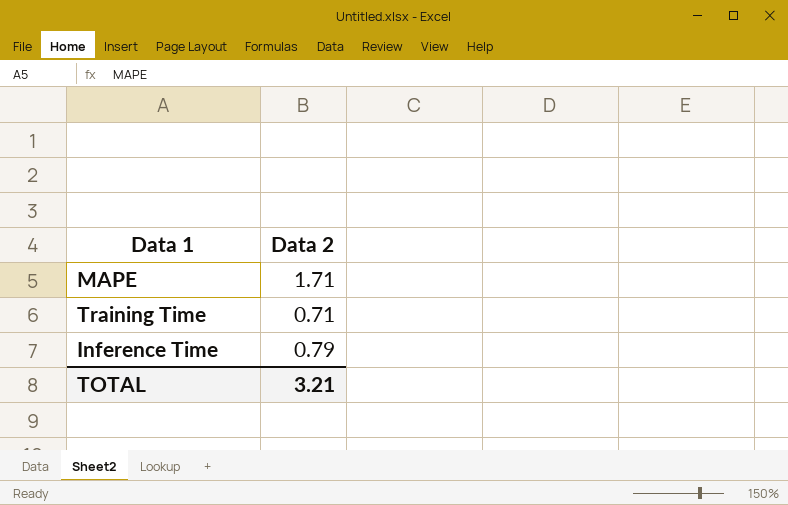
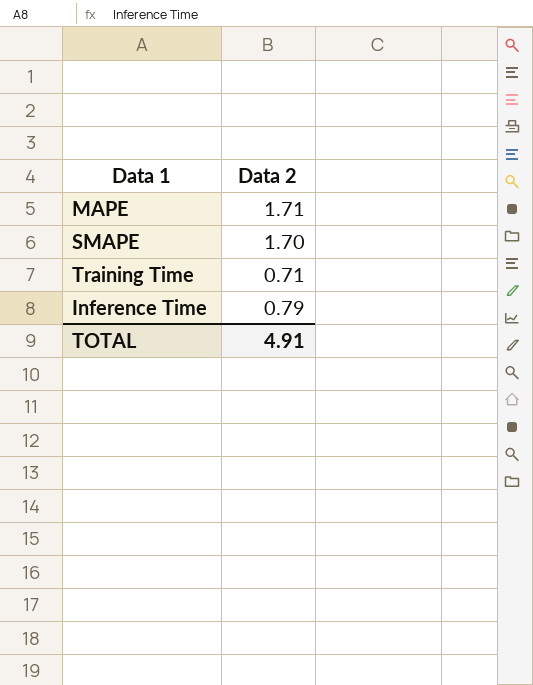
row SMAPE: none -> 1.70
TOTAL | Data 2: 3.21 -> 4.91

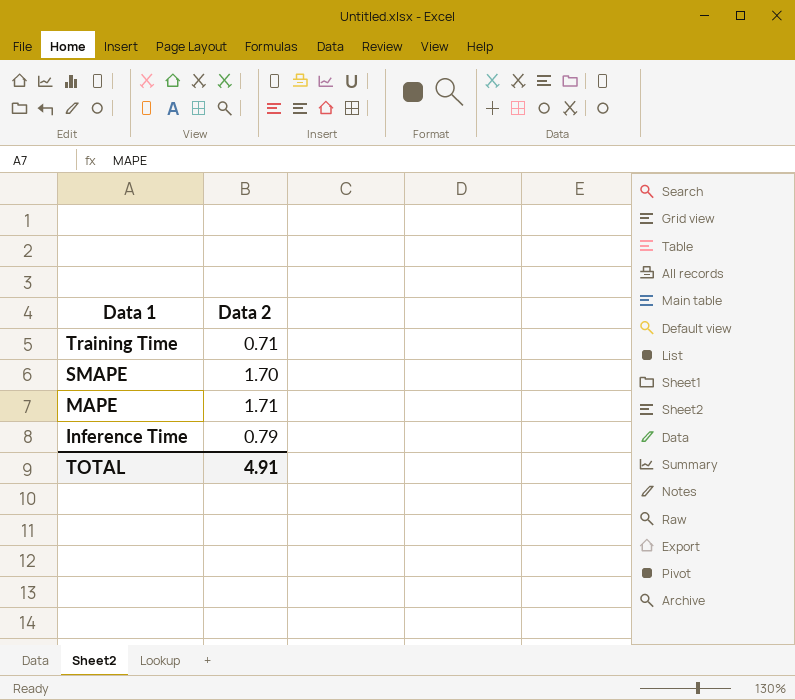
row order: none -> Data 1 descending

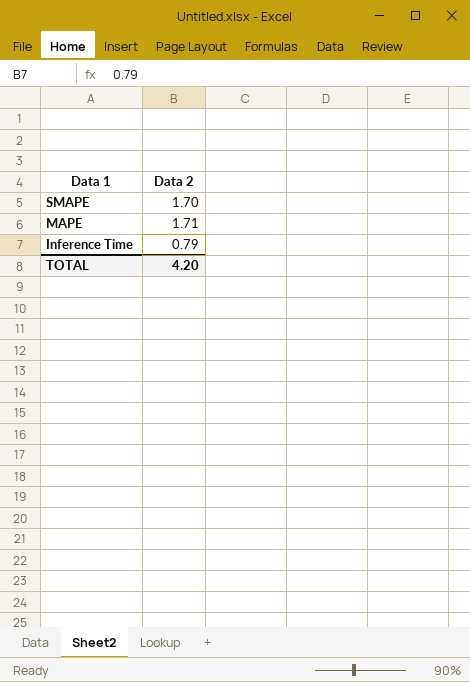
row Training Time: 0.71 -> none
TOTAL | Data 2: 4.91 -> 4.20

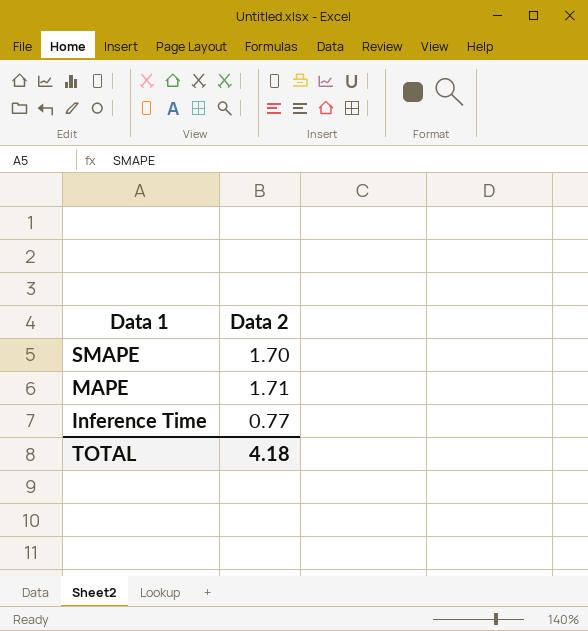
Inference Time | Data 2: 0.79 -> 0.77
TOTAL | Data 2: 4.20 -> 4.18

